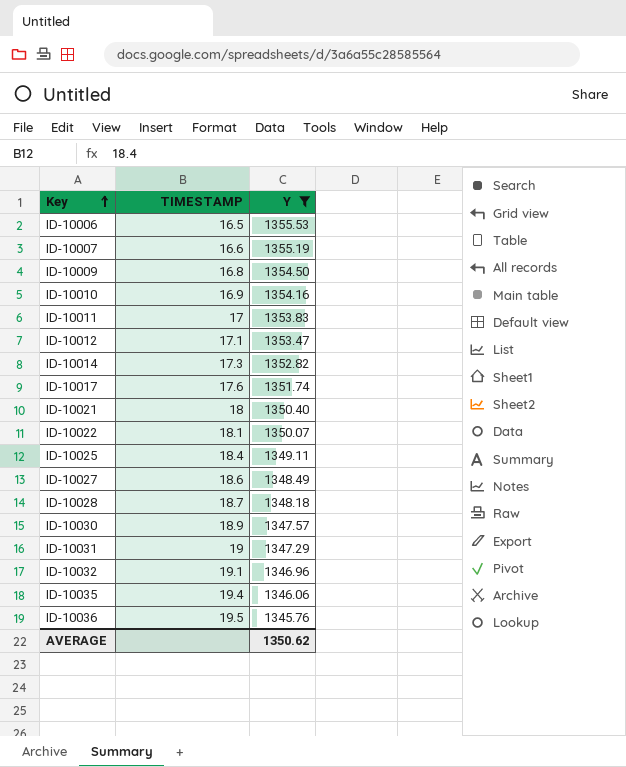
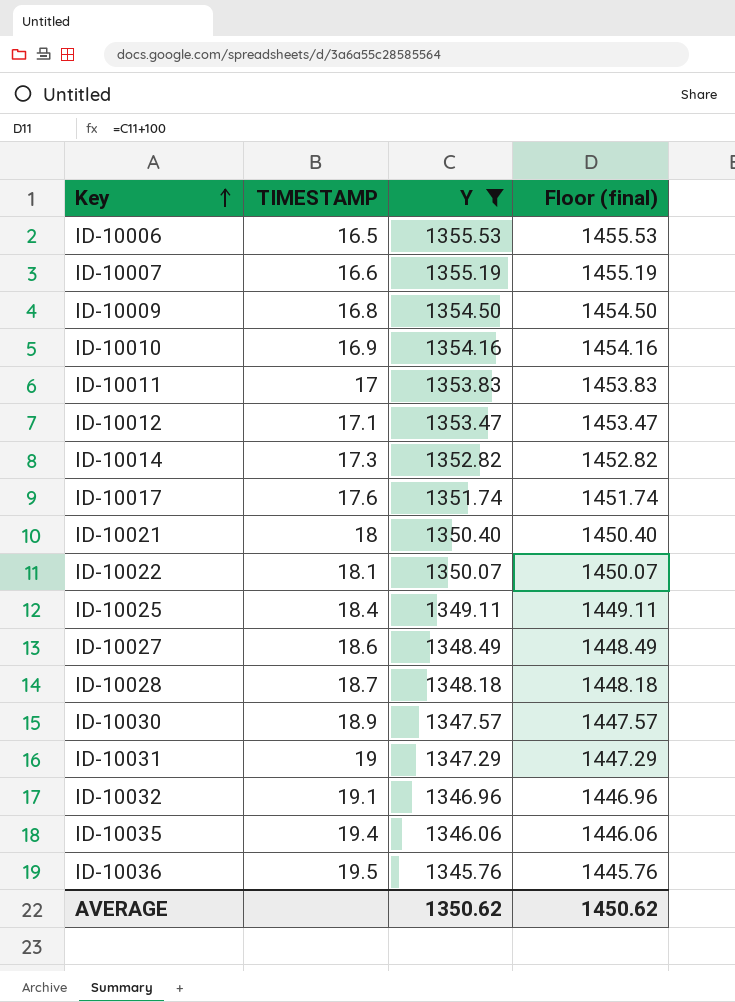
column Floor (final) | formula: none -> [Y] + 100

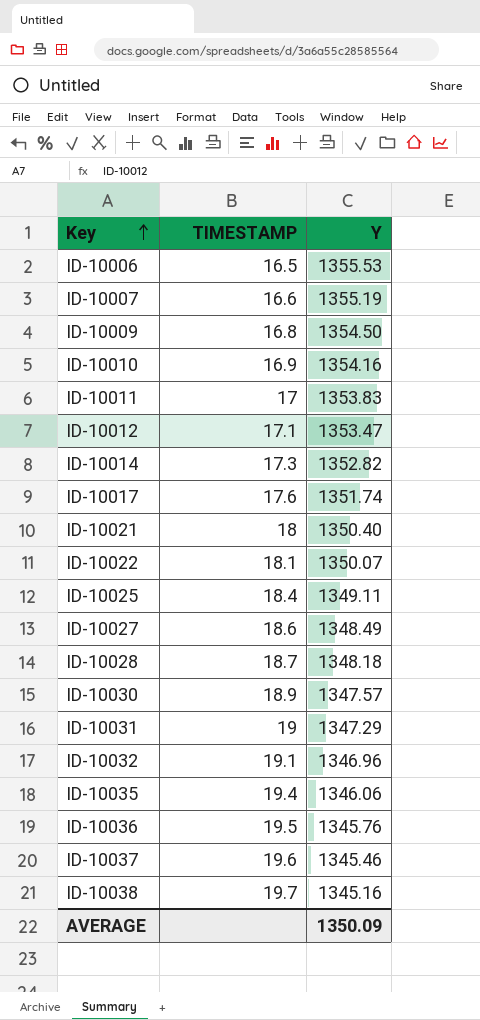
filter: Y >= 1345.76 -> none
column Floor (final) | formula: [Y] + 100 -> none
AVERAGE | Y: 1350.62 -> 1350.09

